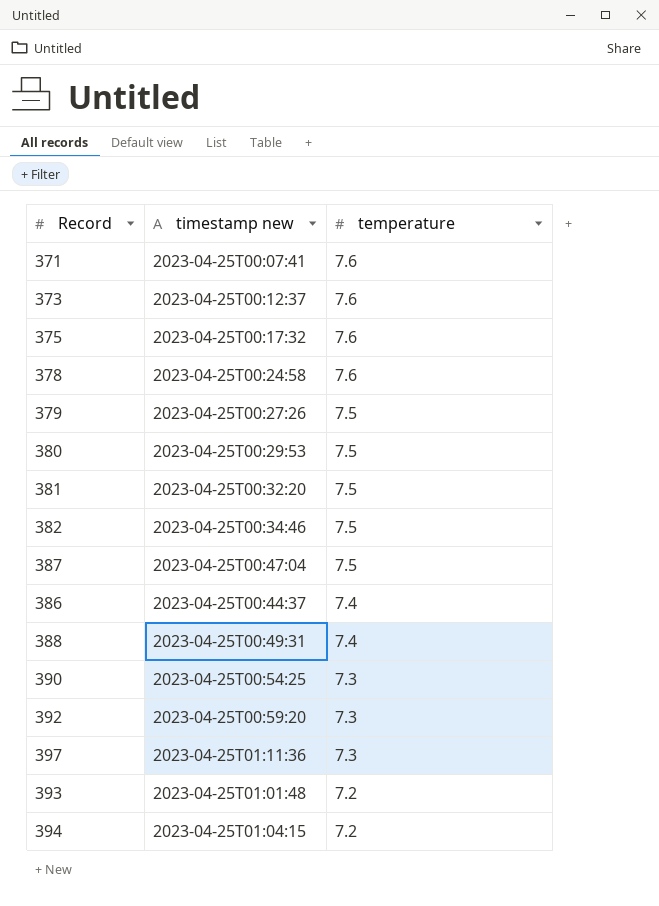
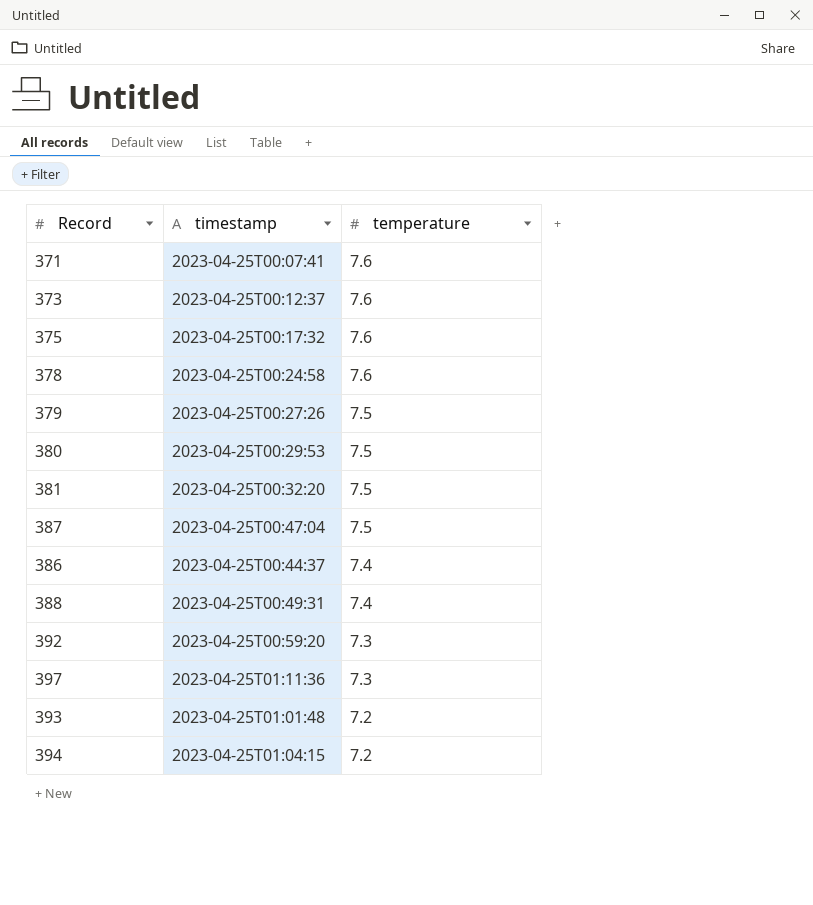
column name: timestamp new -> timestamp
row 382: 2023-04-25T00:34:46 | 7.5 -> none
row 390: 2023-04-25T00:54:25 | 7.3 -> none

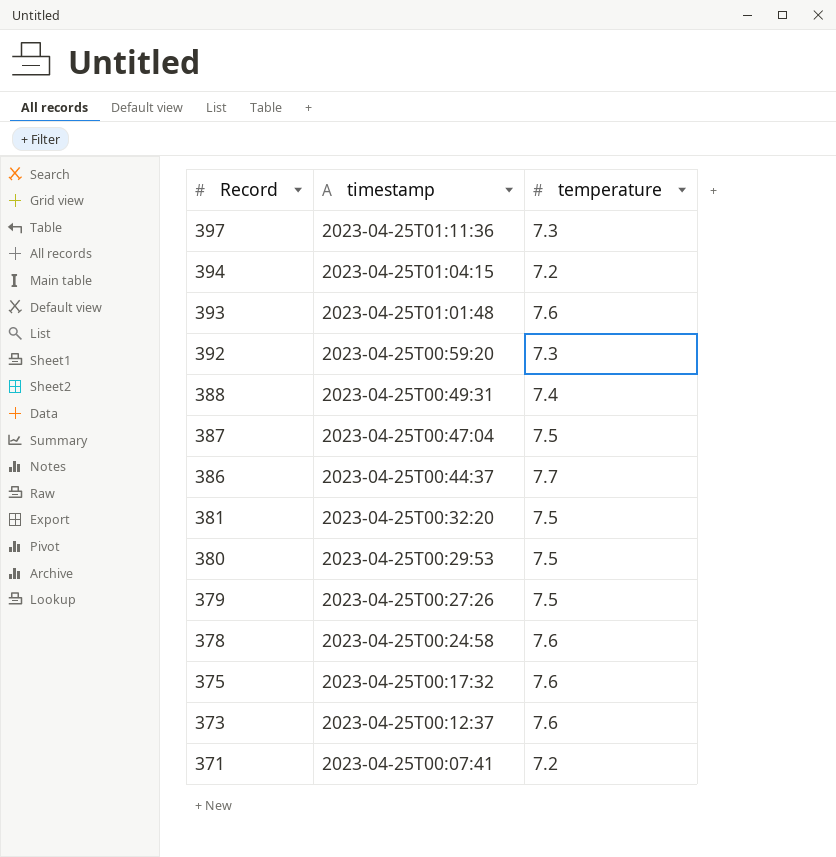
row order: temperature descending -> Record descending
393 | temperature: 7.2 -> 7.6
386 | temperature: 7.4 -> 7.7
371 | temperature: 7.6 -> 7.2

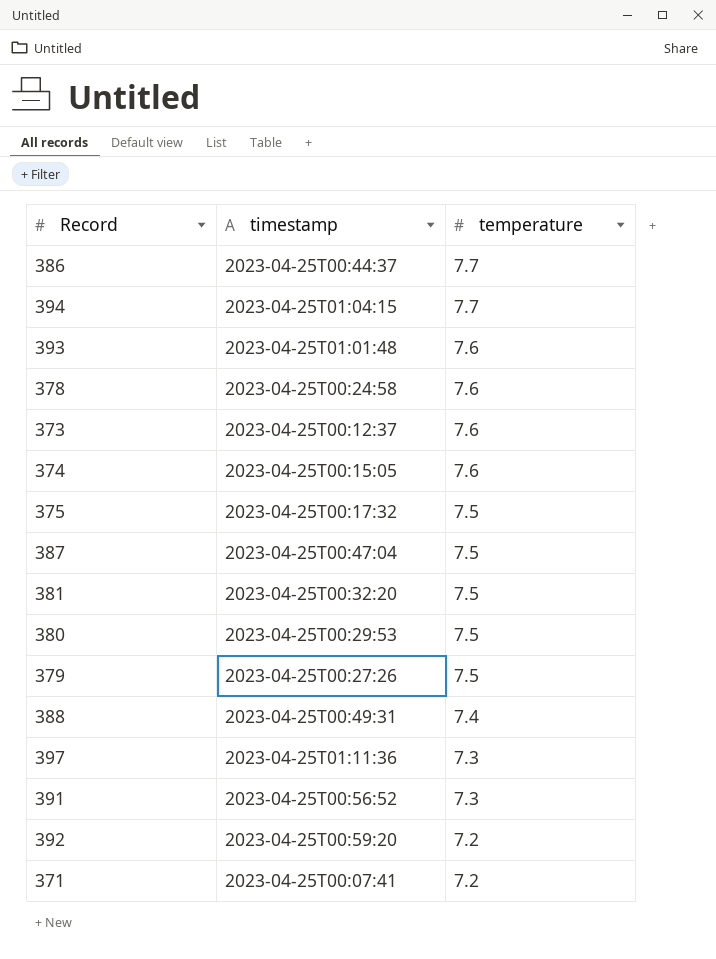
row order: Record descending -> temperature descending
394 | temperature: 7.2 -> 7.7
row 374: none -> 2023-04-25T00:15:05 | 7.6
375 | temperature: 7.6 -> 7.5
row 391: none -> 2023-04-25T00:56:52 | 7.3
392 | temperature: 7.3 -> 7.2

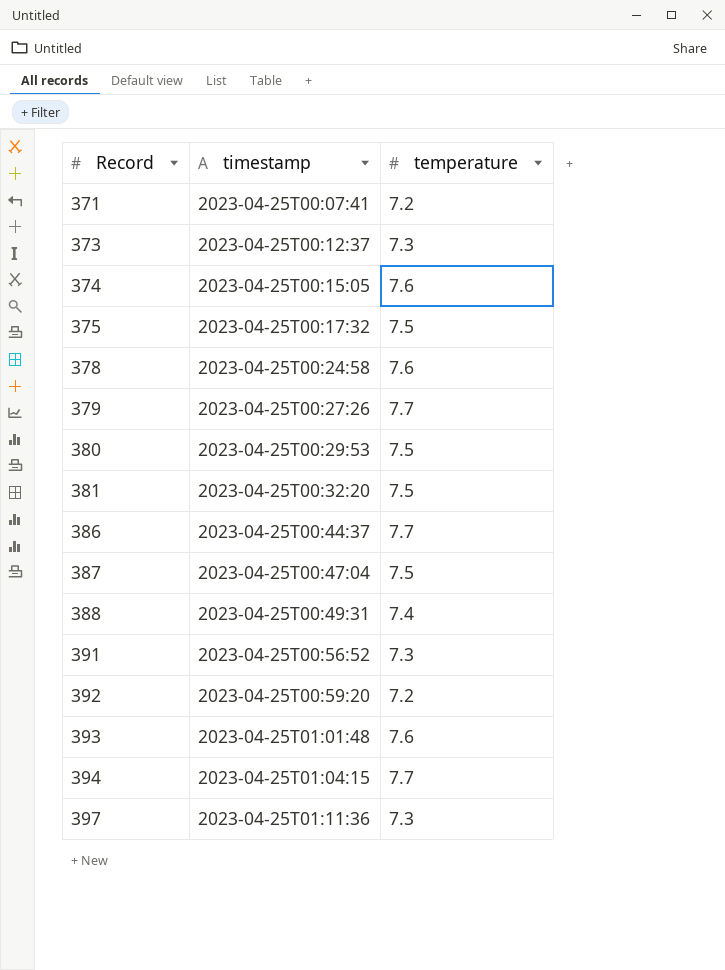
row order: temperature descending -> Record ascending
373 | temperature: 7.6 -> 7.3
379 | temperature: 7.5 -> 7.7

